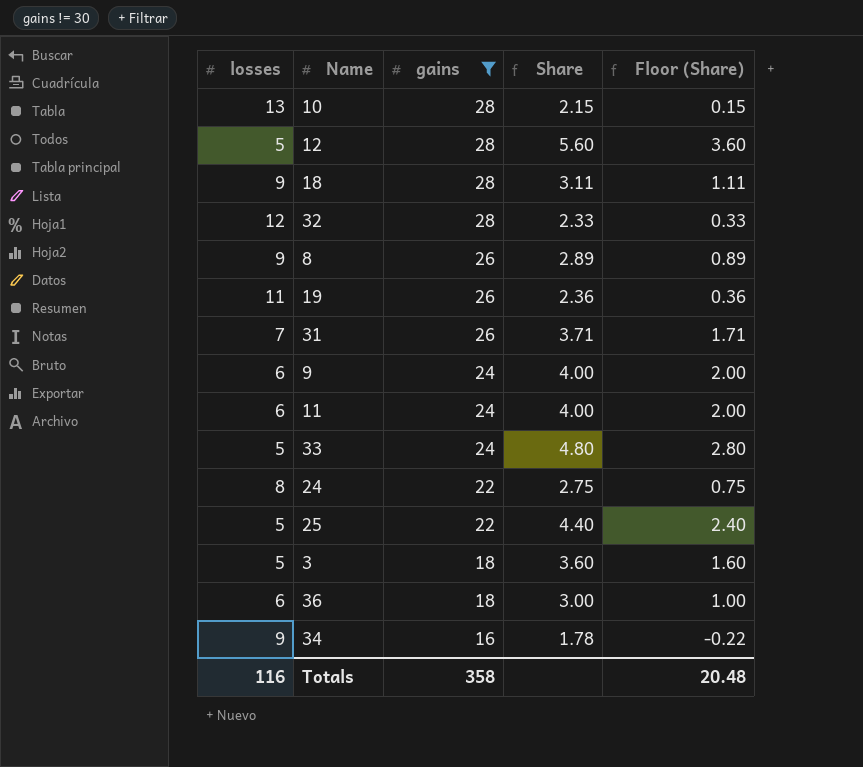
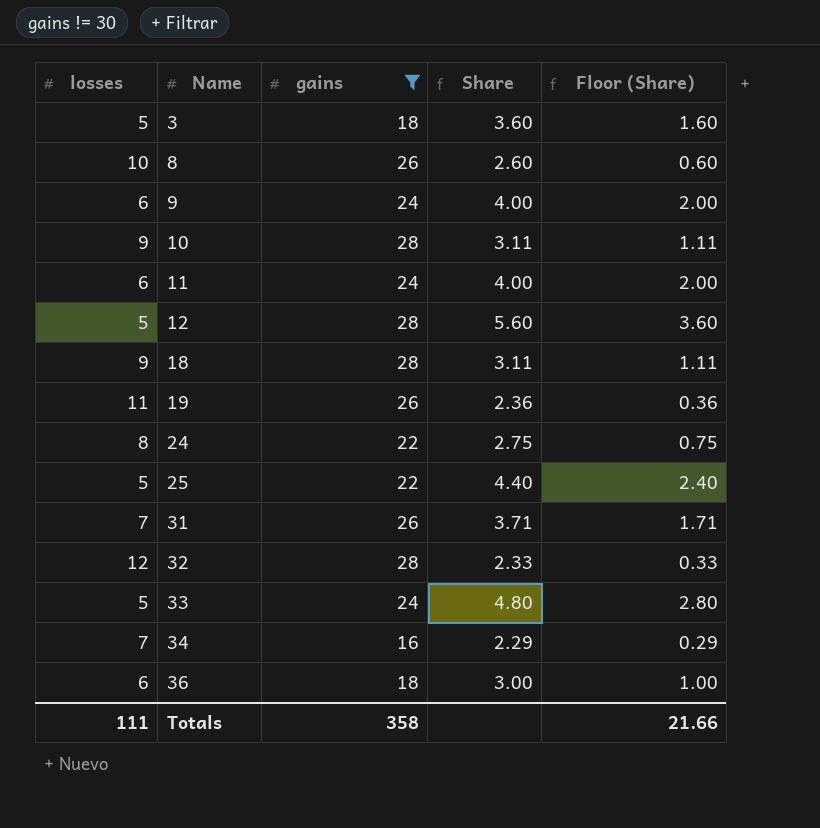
row order: gains descending -> Name ascending
8 | losses: 9 -> 10
8 | Share: 2.89 -> 2.60
8 | Floor (Share): 0.89 -> 0.60
10 | losses: 13 -> 9
10 | Share: 2.15 -> 3.11
10 | Floor (Share): 0.15 -> 1.11
34 | losses: 9 -> 7
34 | Share: 1.78 -> 2.29
34 | Floor (Share): -0.22 -> 0.29
Totals | losses: 116 -> 111
Totals | Floor (Share): 20.48 -> 21.66

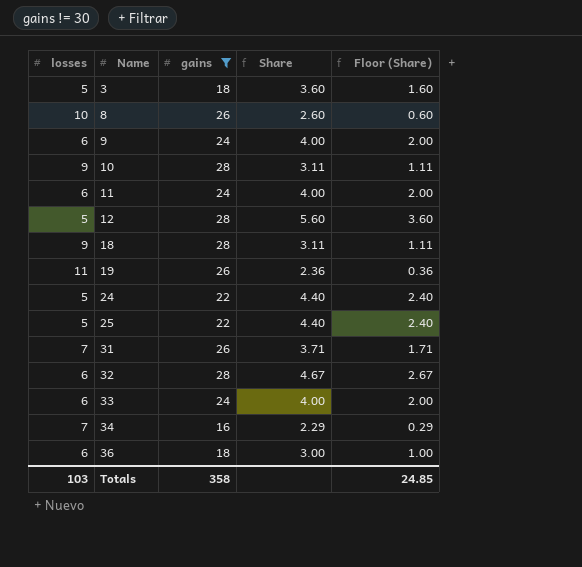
24 | losses: 8 -> 5
24 | Share: 2.75 -> 4.40
24 | Floor (Share): 0.75 -> 2.40
32 | losses: 12 -> 6
32 | Share: 2.33 -> 4.67
32 | Floor (Share): 0.33 -> 2.67
33 | losses: 5 -> 6
33 | Share: 4.80 -> 4.00
33 | Floor (Share): 2.80 -> 2.00
Totals | losses: 111 -> 103
Totals | Floor (Share): 21.66 -> 24.85

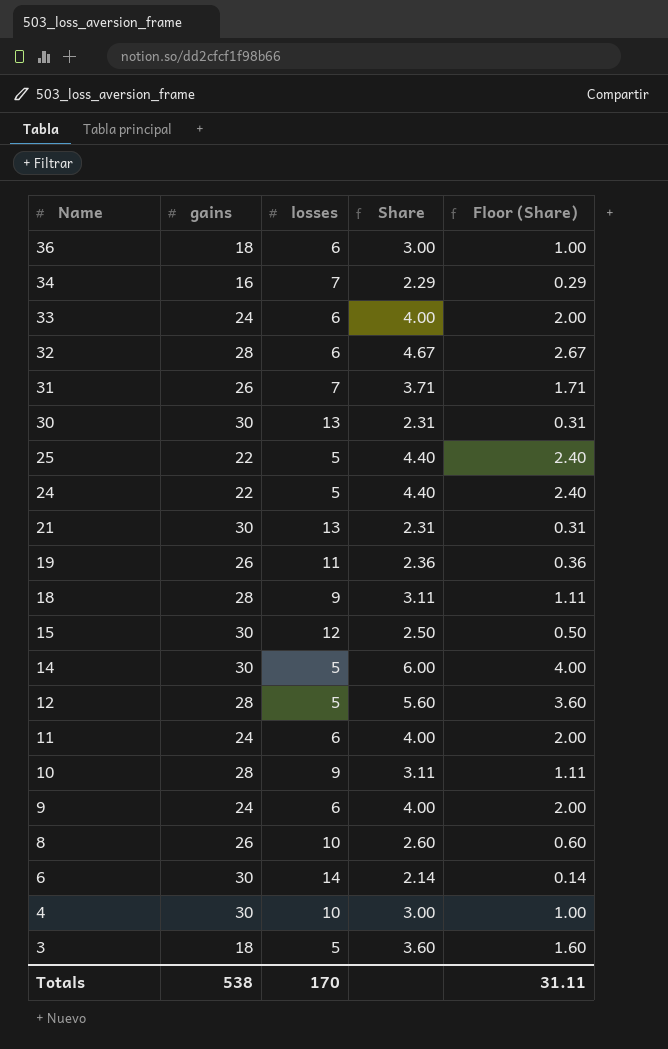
filter: gains != 30 -> none
row order: Name ascending -> Name descending
column losses | position: 1 -> 3
Totals | gains: 358 -> 538
Totals | losses: 103 -> 170
Totals | Floor (Share): 24.85 -> 31.11

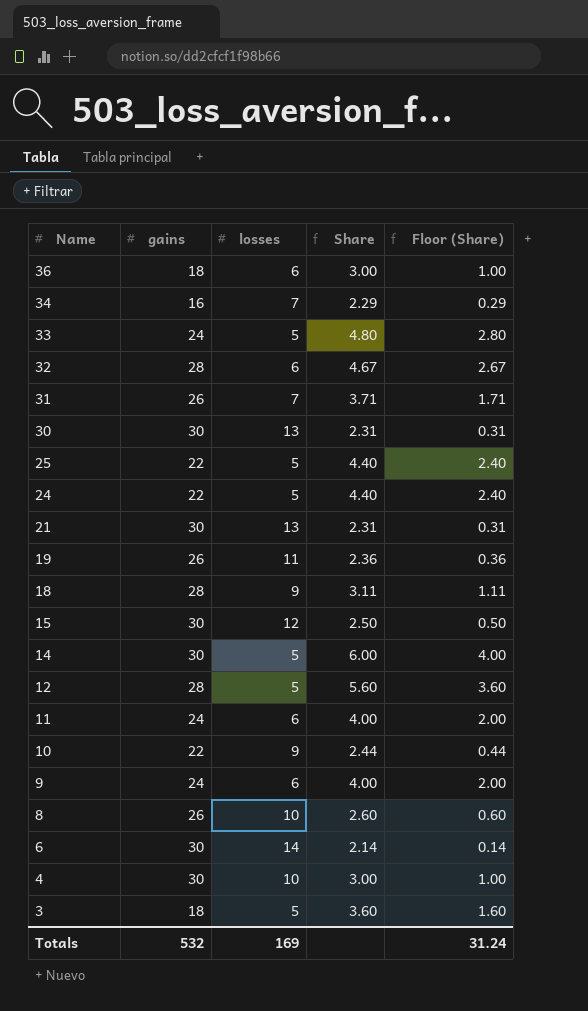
33 | losses: 6 -> 5
33 | Share: 4.00 -> 4.80
33 | Floor (Share): 2.00 -> 2.80
10 | gains: 28 -> 22
10 | Share: 3.11 -> 2.44
10 | Floor (Share): 1.11 -> 0.44
Totals | gains: 538 -> 532
Totals | losses: 170 -> 169
Totals | Floor (Share): 31.11 -> 31.24

